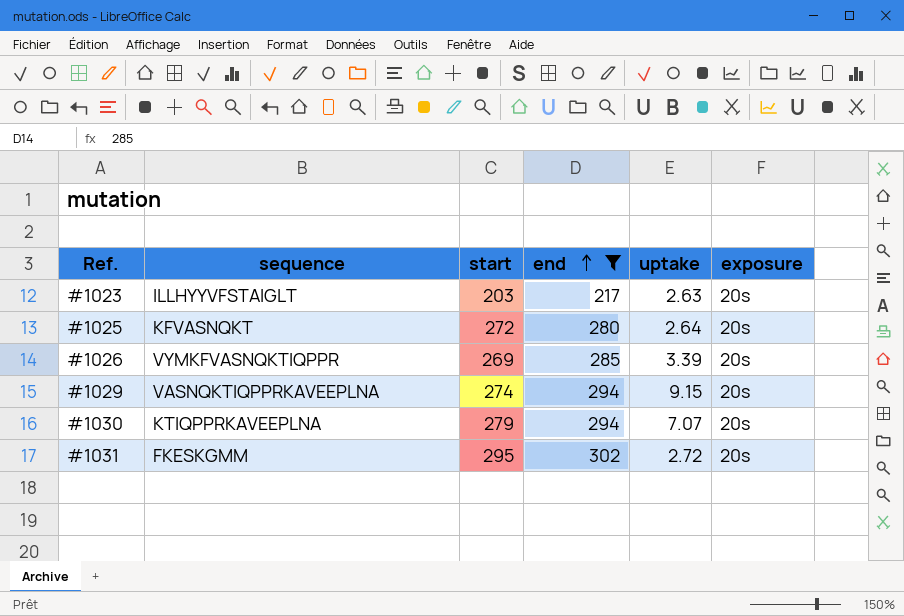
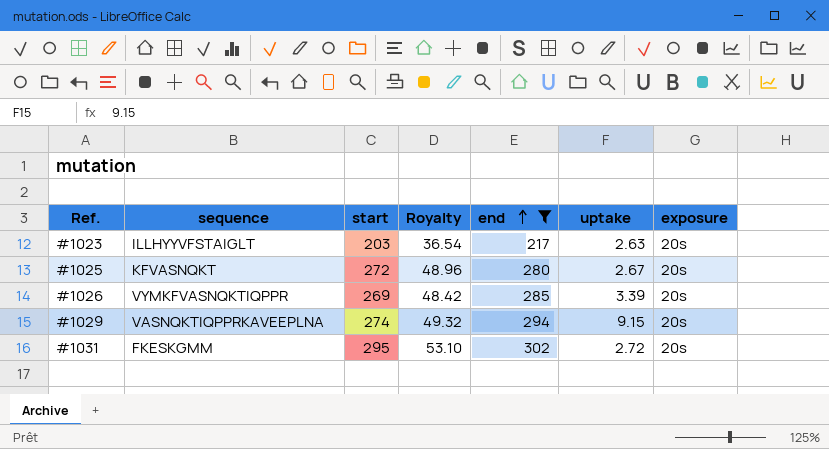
column Royalty | formula: none -> [start] * 0.18
row #1030: KTIQPPRKAVEEPLNA | 279 | 294 | 7.07 | 20s -> none
#1025 | uptake: 2.64 -> 2.67

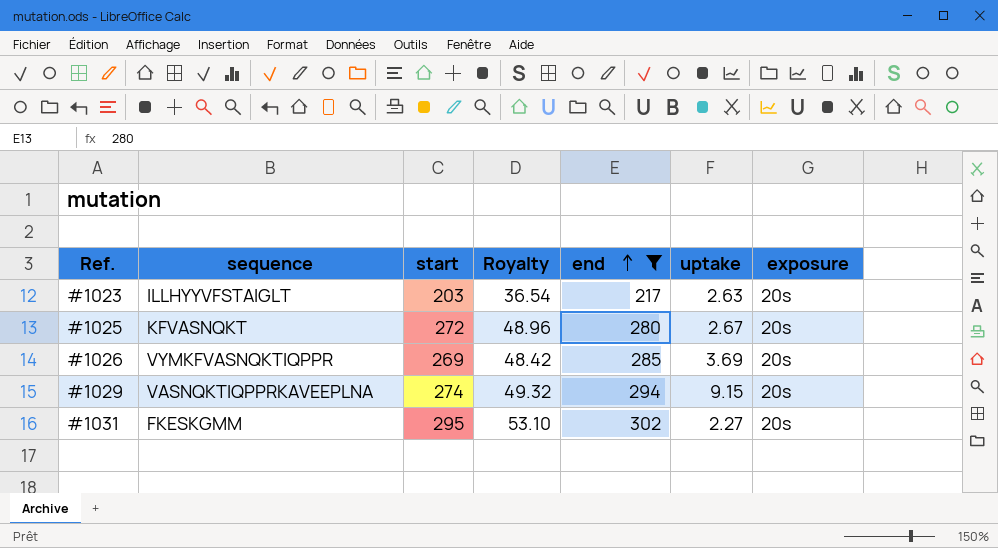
#1026 | uptake: 3.39 -> 3.69
#1031 | uptake: 2.72 -> 2.27

